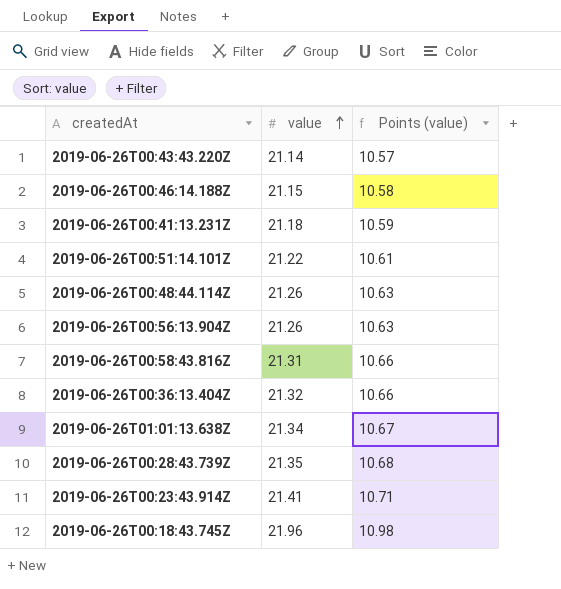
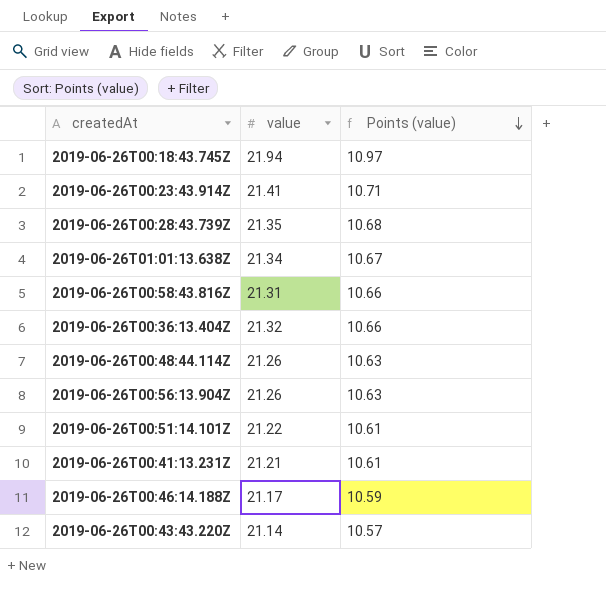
row order: value ascending -> Points (value) descending
2019-06-26T00:18:43.745Z | value: 21.96 -> 21.94
2019-06-26T00:18:43.745Z | Points (value): 10.98 -> 10.97
2019-06-26T00:41:13.231Z | value: 21.18 -> 21.21
2019-06-26T00:41:13.231Z | Points (value): 10.59 -> 10.61
2019-06-26T00:46:14.188Z | value: 21.15 -> 21.17
2019-06-26T00:46:14.188Z | Points (value): 10.58 -> 10.59

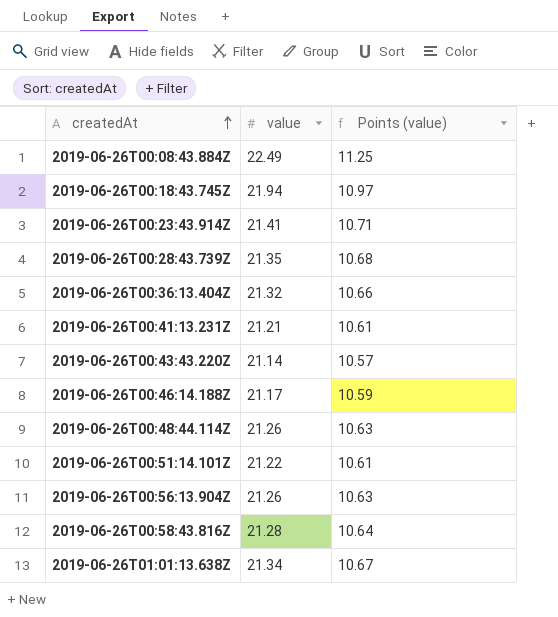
row order: Points (value) descending -> createdAt ascending
row 2019-06-26T00:08:43.884Z: none -> 22.49 | 11.25
2019-06-26T00:58:43.816Z | value: 21.31 -> 21.28
2019-06-26T00:58:43.816Z | Points (value): 10.66 -> 10.64

